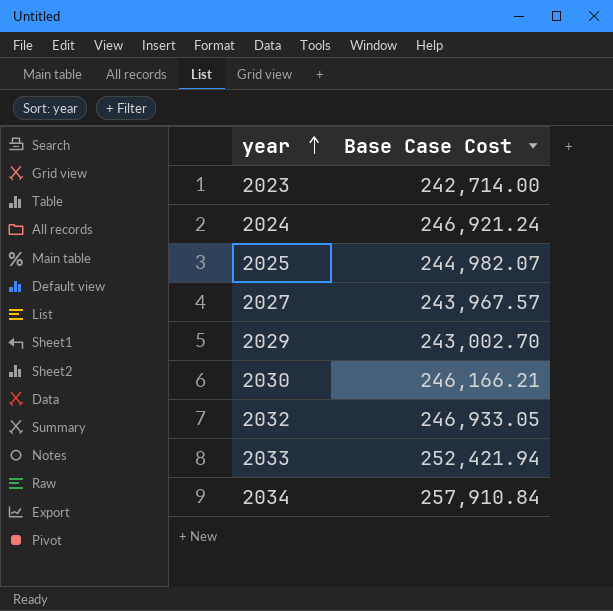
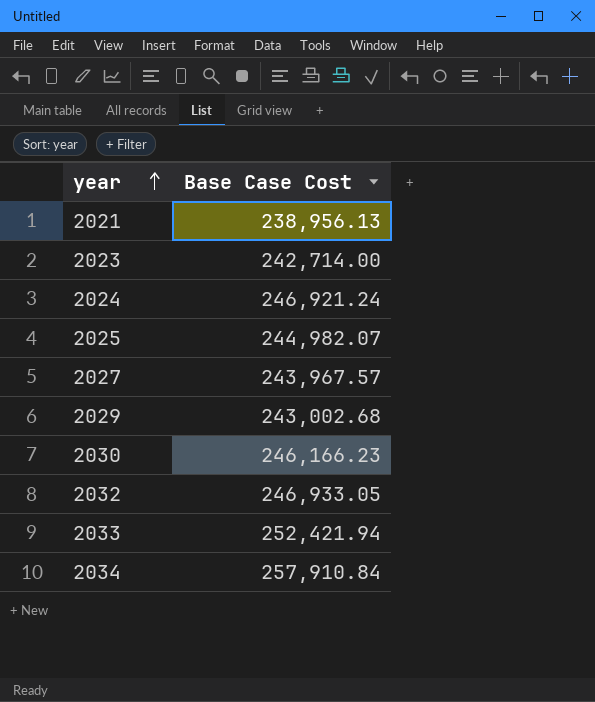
row 2021: none -> 238,956.13
2029 | Base Case Cost: 243,002.70 -> 243,002.68
2030 | Base Case Cost: 246,166.21 -> 246,166.23

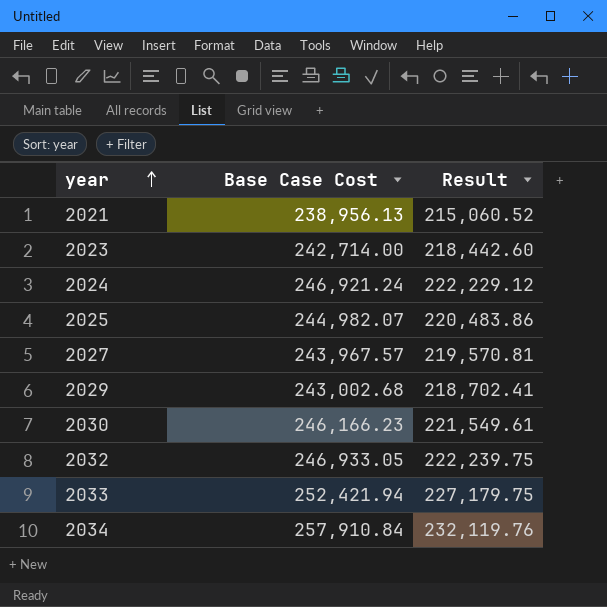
column Result | formula: none -> [Base Case Cost] * 0.9

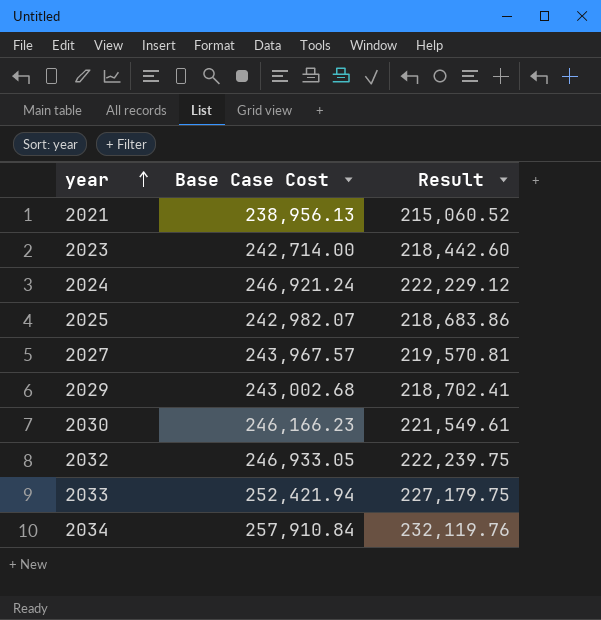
2025 | Base Case Cost: 244,982.07 -> 242,982.07
2025 | Result: 220,483.86 -> 218,683.86

